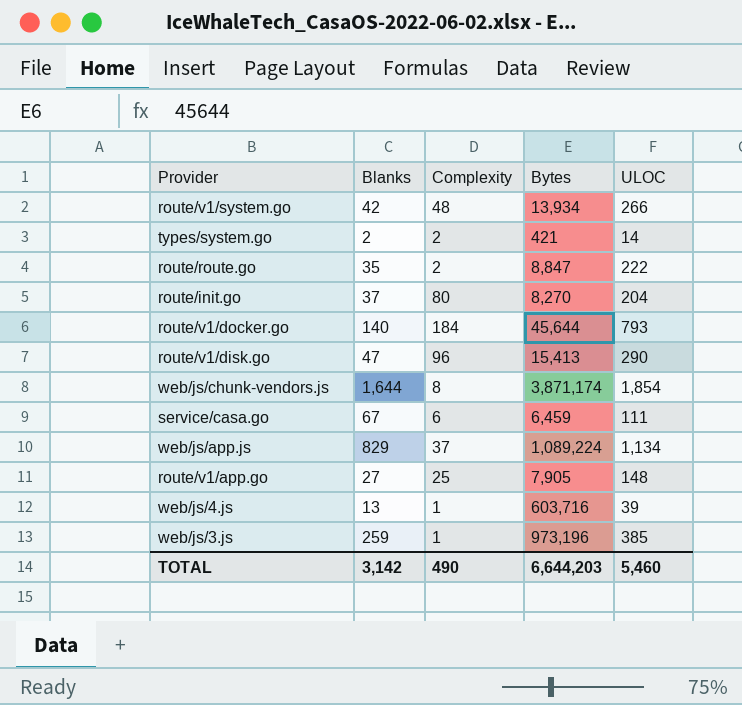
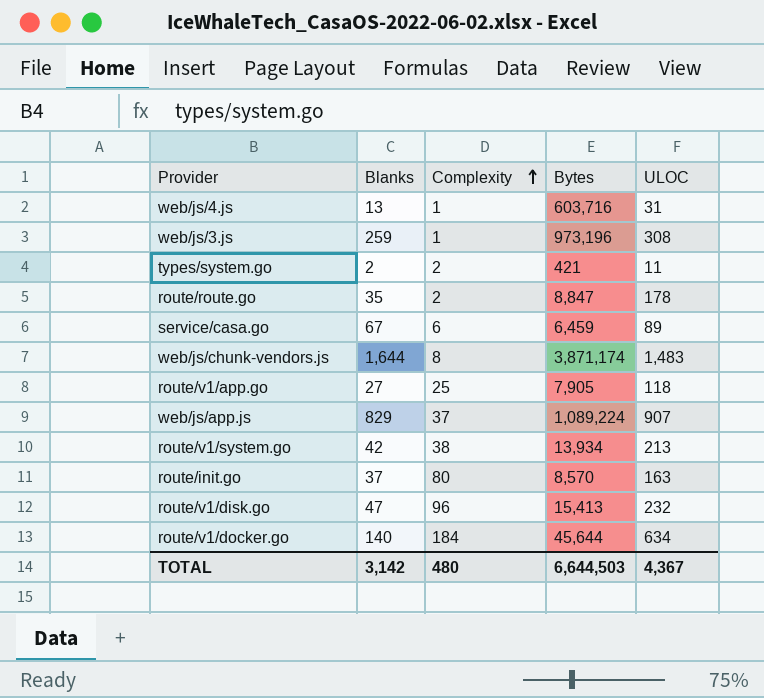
row order: none -> Complexity ascending
web/js/4.js | ULOC: 39 -> 31
web/js/3.js | ULOC: 385 -> 308
types/system.go | ULOC: 14 -> 11
route/route.go | ULOC: 222 -> 178
service/casa.go | ULOC: 111 -> 89
web/js/chunk-vendors.js | ULOC: 1,854 -> 1,483
route/v1/app.go | ULOC: 148 -> 118
web/js/app.js | ULOC: 1,134 -> 907
route/v1/system.go | Complexity: 48 -> 38
route/v1/system.go | ULOC: 266 -> 213
route/init.go | Bytes: 8,270 -> 8,570
route/init.go | ULOC: 204 -> 163
route/v1/disk.go | ULOC: 290 -> 232
route/v1/docker.go | ULOC: 793 -> 634
TOTAL | Complexity: 490 -> 480
TOTAL | Bytes: 6,644,203 -> 6,644,503
TOTAL | ULOC: 5,460 -> 4,367

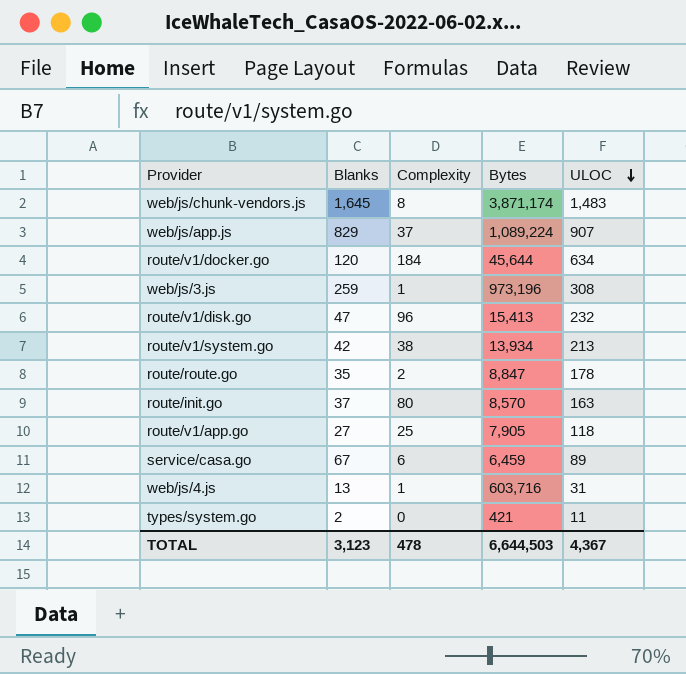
row order: Complexity ascending -> ULOC descending
web/js/chunk-vendors.js | Blanks: 1,644 -> 1,645
route/v1/docker.go | Blanks: 140 -> 120
types/system.go | Complexity: 2 -> 0
TOTAL | Blanks: 3,142 -> 3,123
TOTAL | Complexity: 480 -> 478

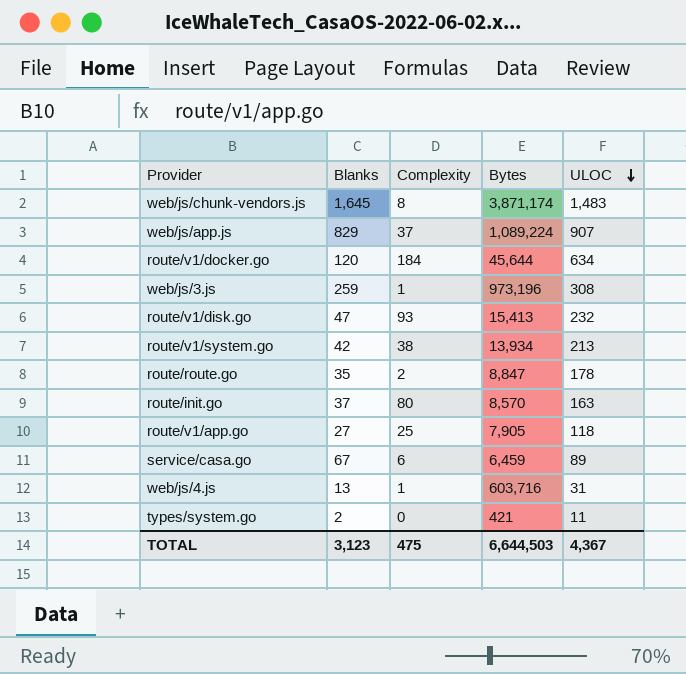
route/v1/disk.go | Complexity: 96 -> 93
TOTAL | Complexity: 478 -> 475

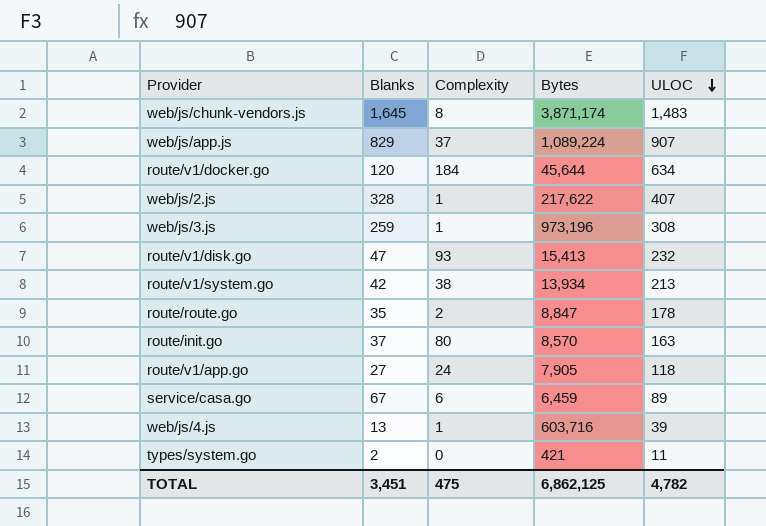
row web/js/2.js: none -> 328 | 1 | 217,622 | 407
route/v1/app.go | Complexity: 25 -> 24
web/js/4.js | ULOC: 31 -> 39
TOTAL | Blanks: 3,123 -> 3,451
TOTAL | Bytes: 6,644,503 -> 6,862,125
TOTAL | ULOC: 4,367 -> 4,782

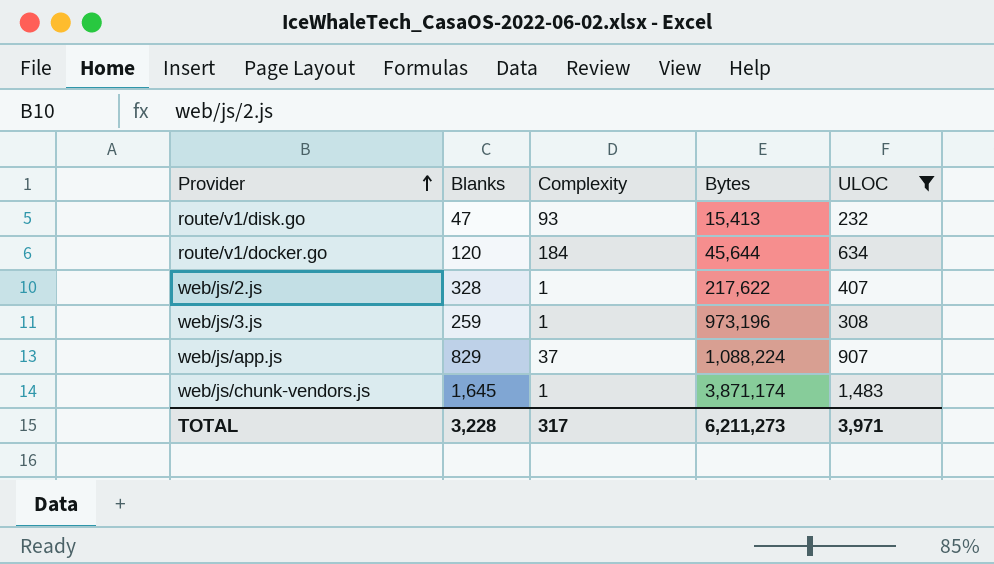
filter: none -> ULOC >= 232
row order: ULOC descending -> Provider ascending
web/js/app.js | Bytes: 1,089,224 -> 1,088,224
web/js/chunk-vendors.js | Complexity: 8 -> 1
TOTAL | Blanks: 3,451 -> 3,228
TOTAL | Complexity: 475 -> 317
TOTAL | Bytes: 6,862,125 -> 6,211,273
TOTAL | ULOC: 4,782 -> 3,971

